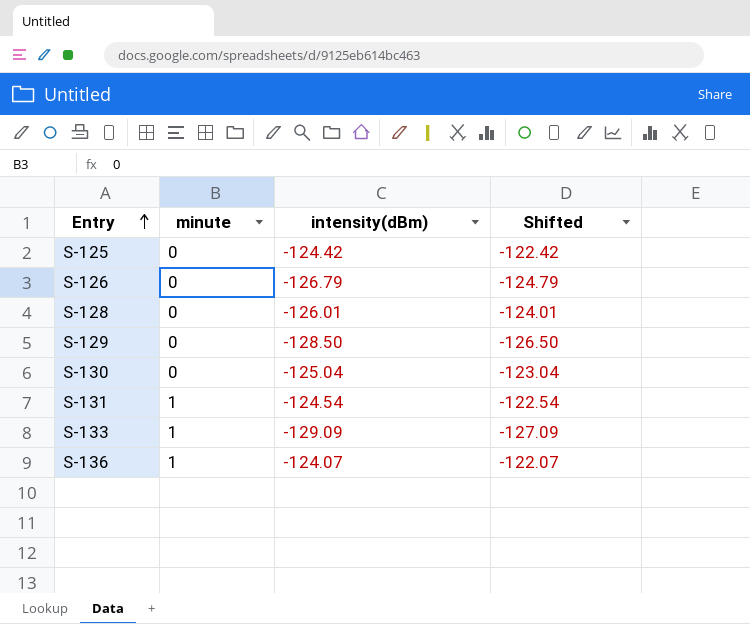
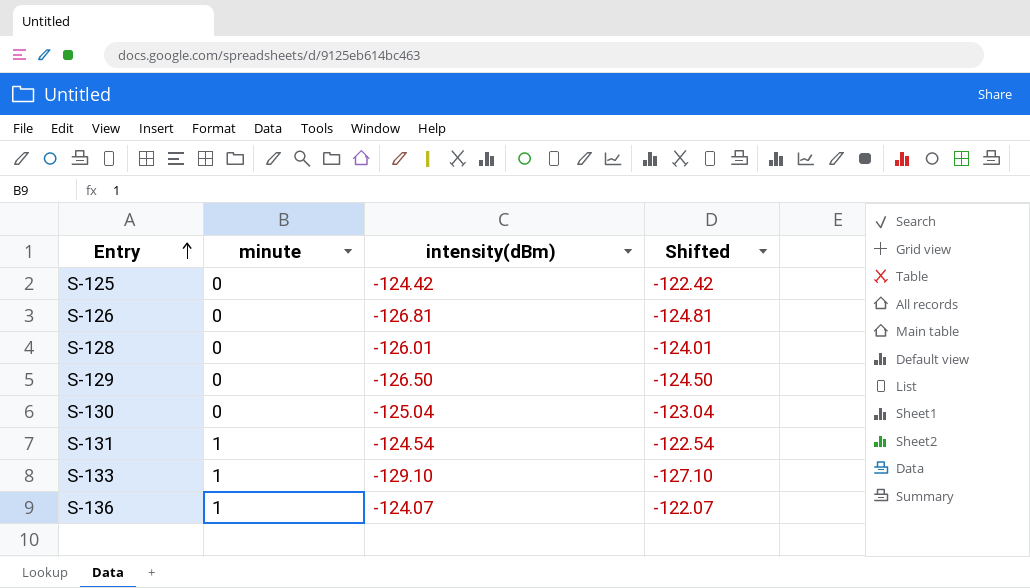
S-126 | intensity(dBm): -126.79 -> -126.81
S-126 | Shifted: -124.79 -> -124.81
S-129 | intensity(dBm): -128.50 -> -126.50
S-129 | Shifted: -126.50 -> -124.50
S-133 | intensity(dBm): -129.09 -> -129.10
S-133 | Shifted: -127.09 -> -127.10

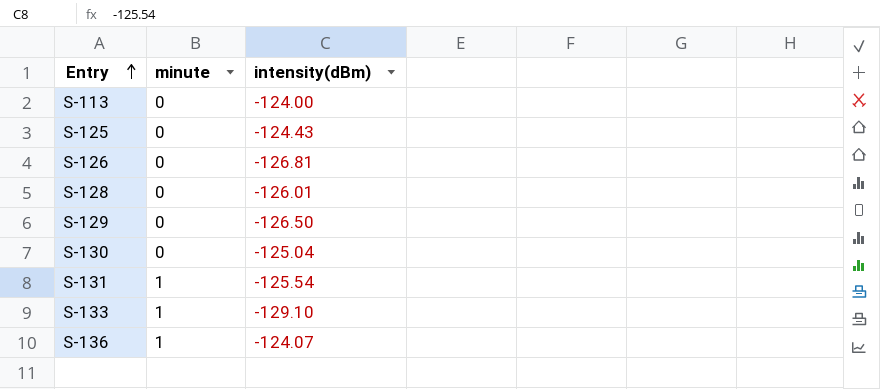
column Shifted | formula: [intensity(dBm)] + 2 -> none
row S-113: none -> 0 | -124.00
S-125 | intensity(dBm): -124.42 -> -124.43
S-131 | intensity(dBm): -124.54 -> -125.54

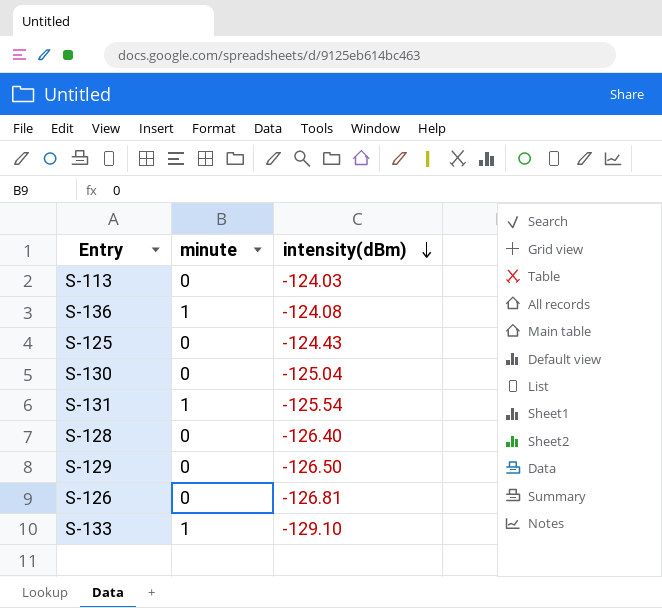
row order: Entry ascending -> intensity(dBm) descending
S-113 | intensity(dBm): -124.00 -> -124.03
S-136 | intensity(dBm): -124.07 -> -124.08
S-128 | intensity(dBm): -126.01 -> -126.40

